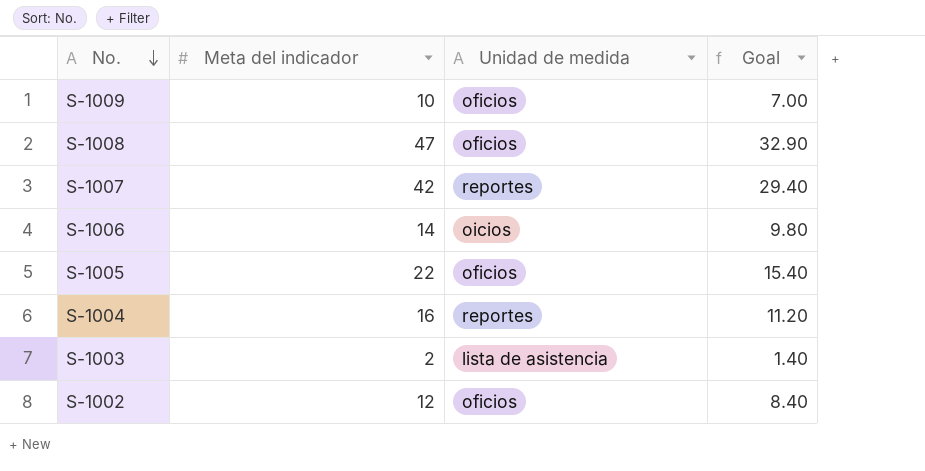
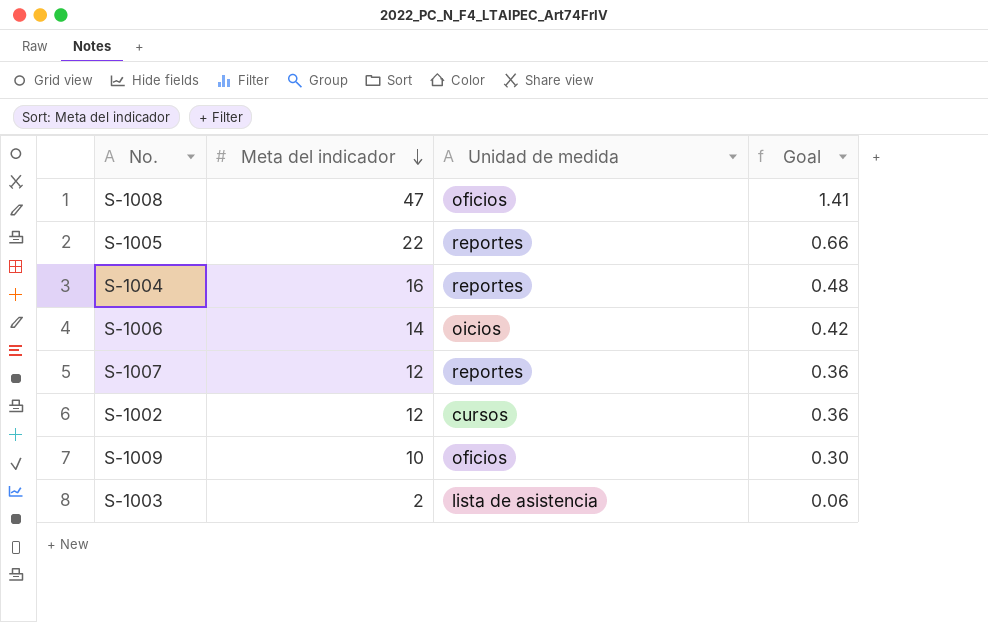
row order: No. descending -> Meta del indicador descending
column Goal | formula: [Meta del indicador] * 0.7 -> [Meta del indicador] * 0.03
S-1005 | Unidad de medida: oficios -> reportes
S-1007 | Meta del indicador: 42 -> 12
S-1002 | Unidad de medida: oficios -> cursos

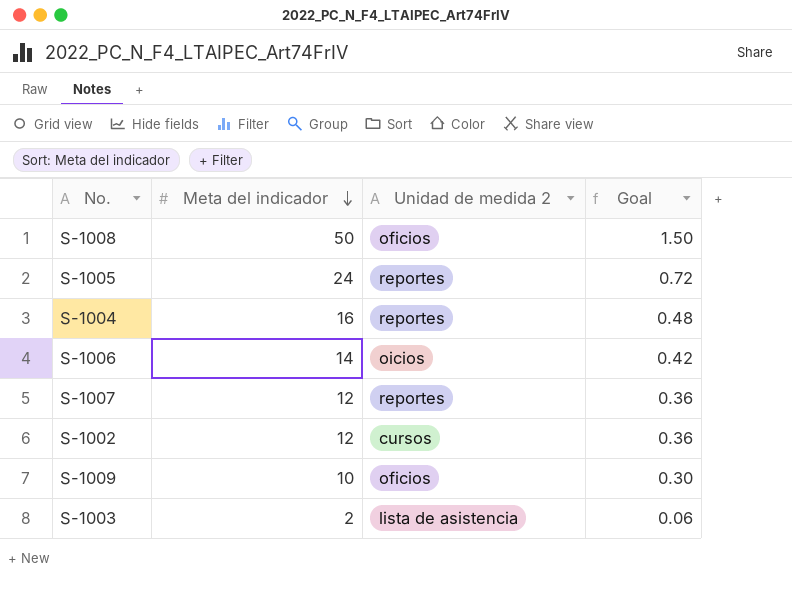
column name: Unidad de medida -> Unidad de medida 2
S-1008 | Meta del indicador: 47 -> 50
S-1008 | Goal: 1.41 -> 1.50
S-1005 | Meta del indicador: 22 -> 24
S-1005 | Goal: 0.66 -> 0.72

